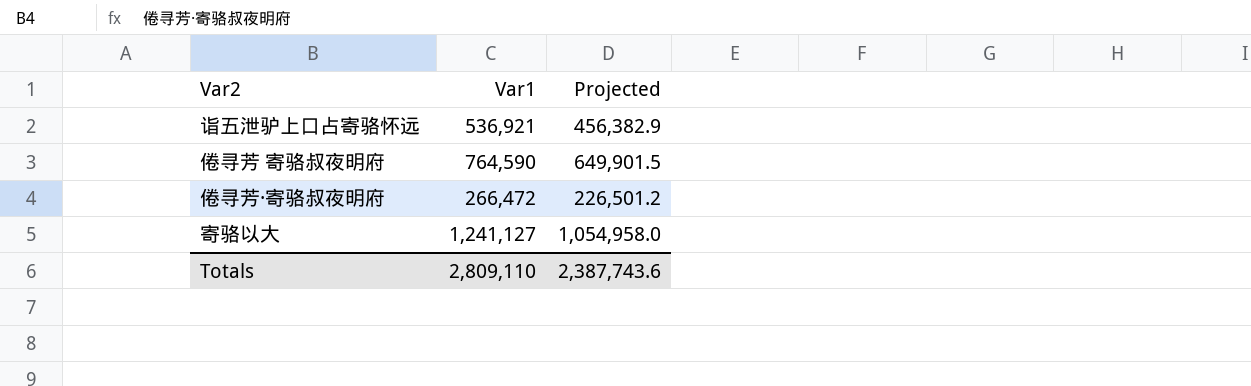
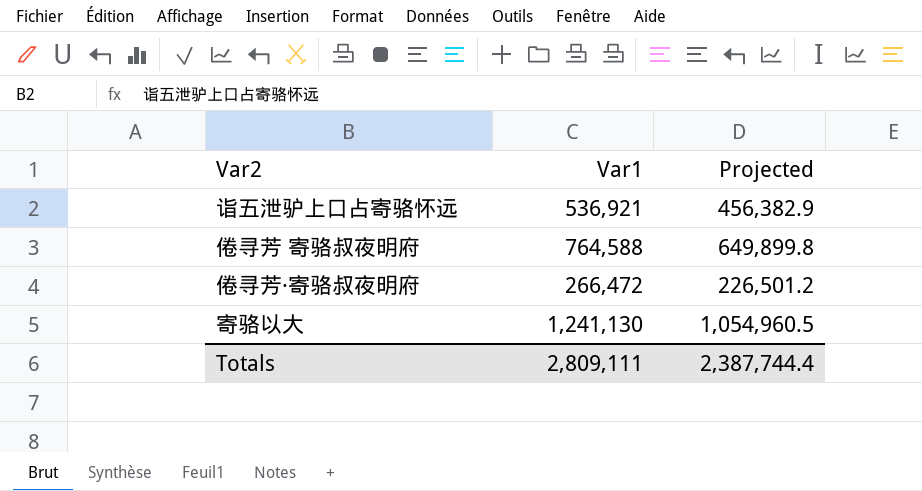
倦寻芳 寄骆叔夜明府 | Var1: 764,590 -> 764,588
倦寻芳 寄骆叔夜明府 | Projected: 649,901.5 -> 649,899.8
寄骆以大 | Var1: 1,241,127 -> 1,241,130
寄骆以大 | Projected: 1,054,958.0 -> 1,054,960.5
Totals | Var1: 2,809,110 -> 2,809,111
Totals | Projected: 2,387,743.6 -> 2,387,744.4

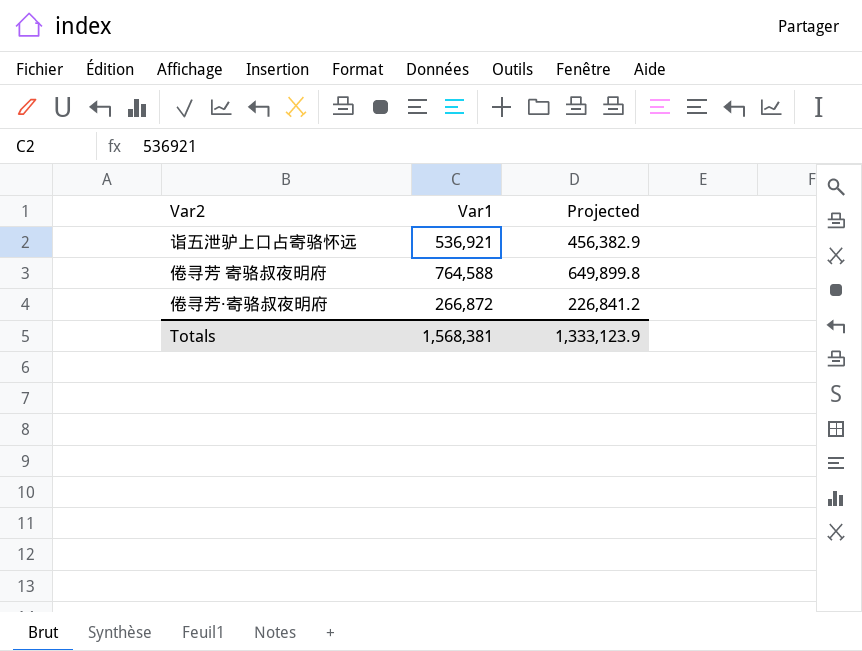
row 寄骆以大: 1,241,130 | 1,054,960.5 -> none
倦寻芳·寄骆叔夜明府 | Var1: 266,472 -> 266,872
倦寻芳·寄骆叔夜明府 | Projected: 226,501.2 -> 226,841.2
Totals | Var1: 2,809,111 -> 1,568,381
Totals | Projected: 2,387,744.4 -> 1,333,123.9

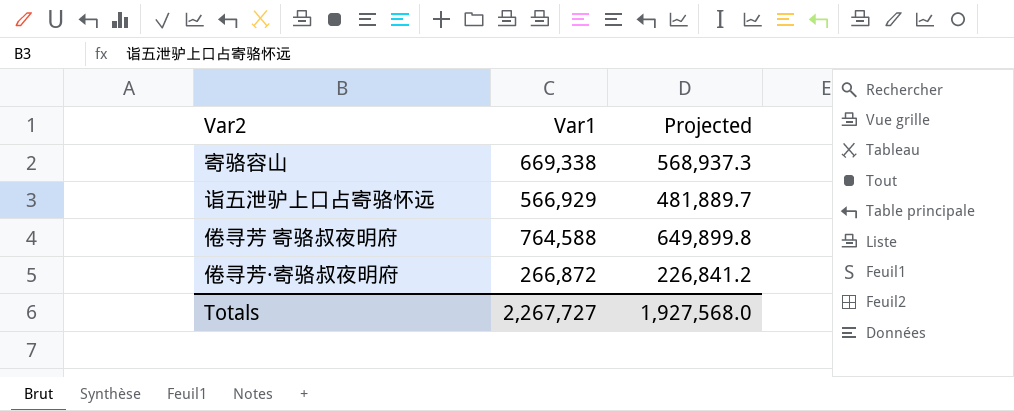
row 寄骆容山: none -> 669,338 | 568,937.3
诣五泄驴上口占寄骆怀远 | Var1: 536,921 -> 566,929
诣五泄驴上口占寄骆怀远 | Projected: 456,382.9 -> 481,889.7
Totals | Var1: 1,568,381 -> 2,267,727
Totals | Projected: 1,333,123.9 -> 1,927,568.0

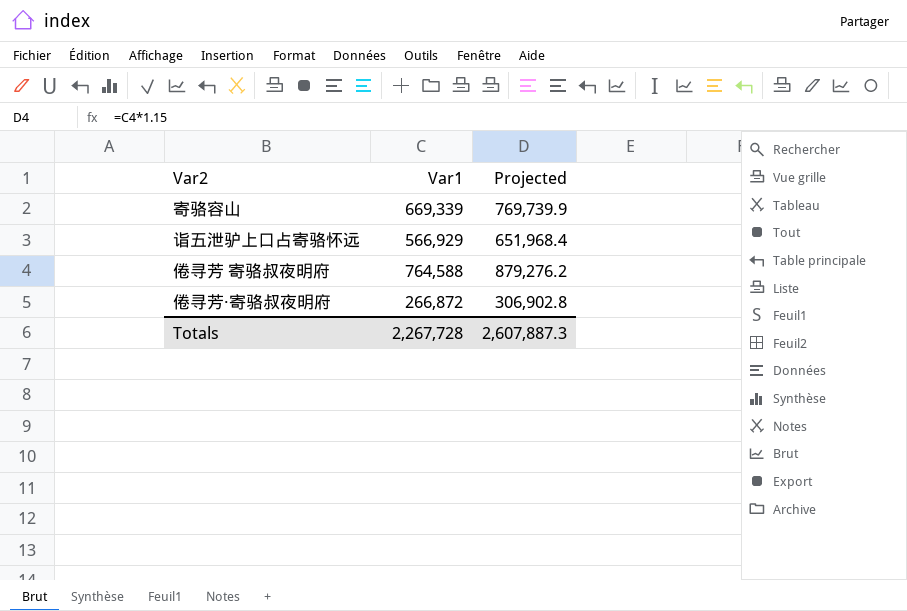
column Projected | formula: [Var1] * 0.85 -> [Var1] * 1.15
寄骆容山 | Var1: 669,338 -> 669,339
Totals | Var1: 2,267,727 -> 2,267,728
Totals | Projected: 1,927,568.0 -> 2,607,887.3

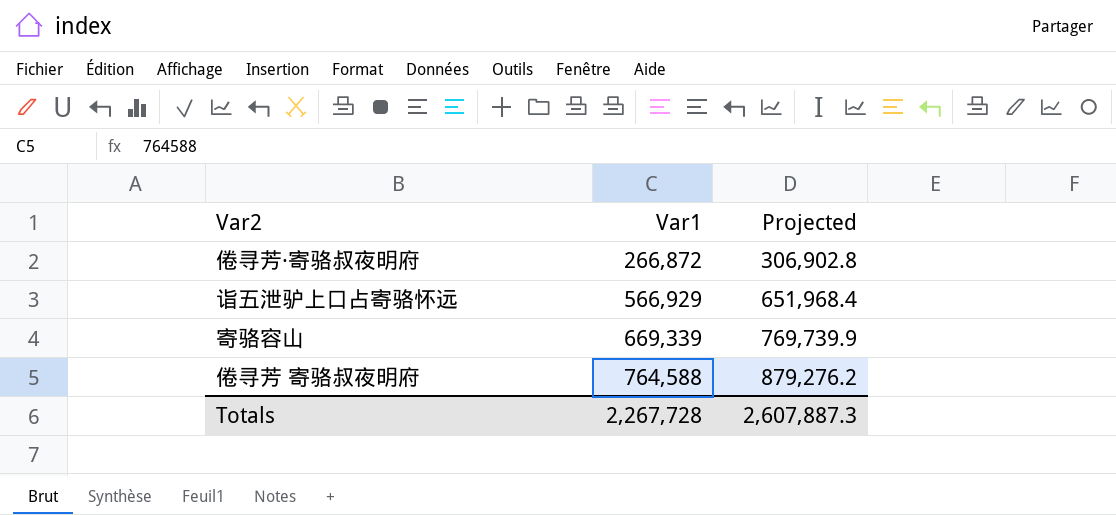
row order: none -> Var1 ascending

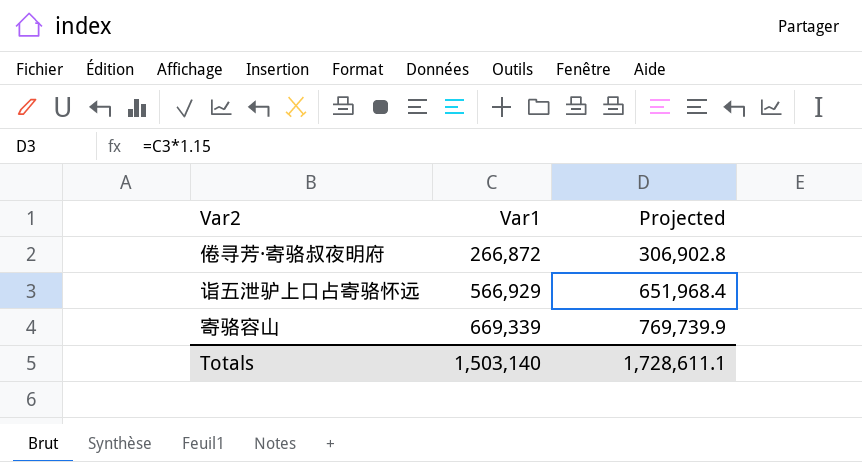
row 倦寻芳 寄骆叔夜明府: 764,588 | 879,276.2 -> none
Totals | Var1: 2,267,728 -> 1,503,140
Totals | Projected: 2,607,887.3 -> 1,728,611.1

